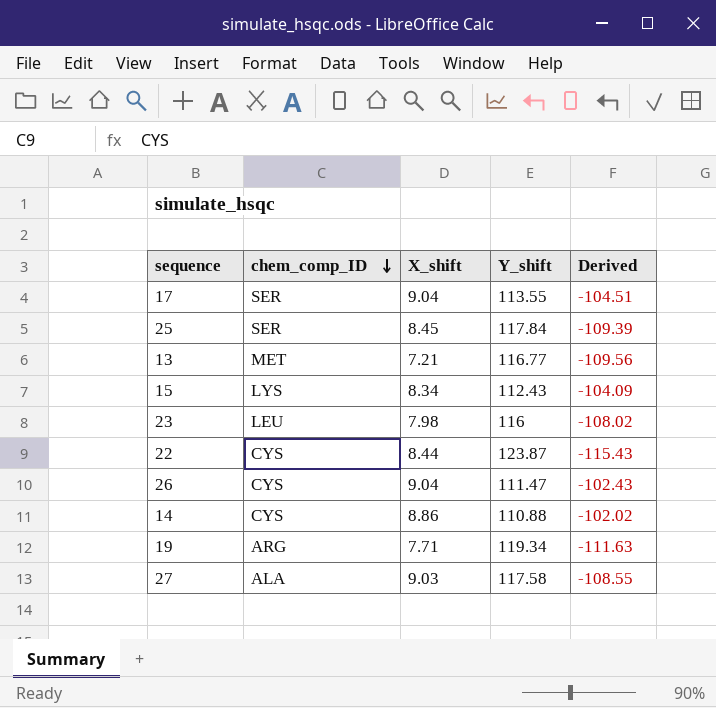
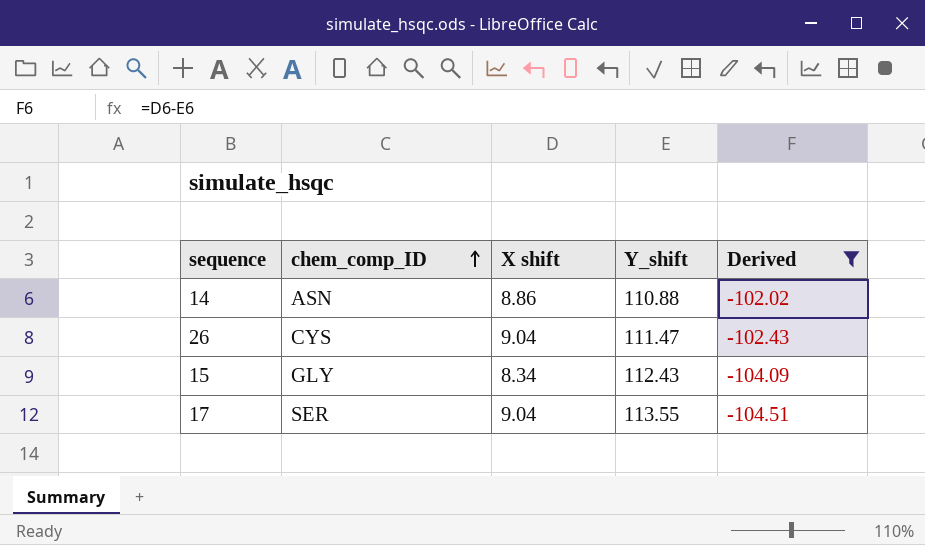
filter: none -> Derived >= -104.51
row order: chem_comp_ID descending -> chem_comp_ID ascending
column name: X_shift -> X shift
14 | chem_comp_ID: CYS -> ASN
15 | chem_comp_ID: LYS -> GLY

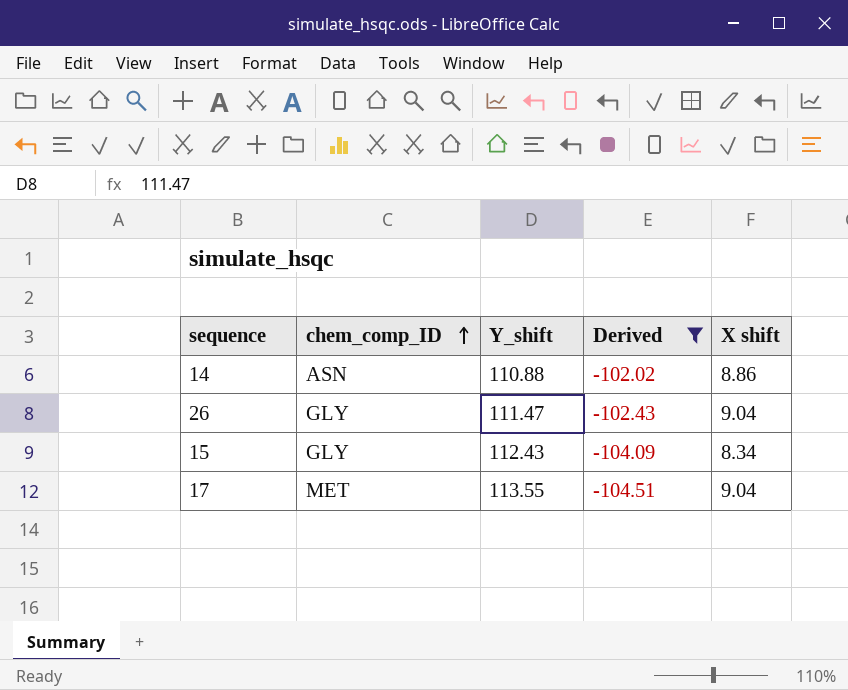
column X shift | position: 3 -> 5
26 | chem_comp_ID: CYS -> GLY
17 | chem_comp_ID: SER -> MET

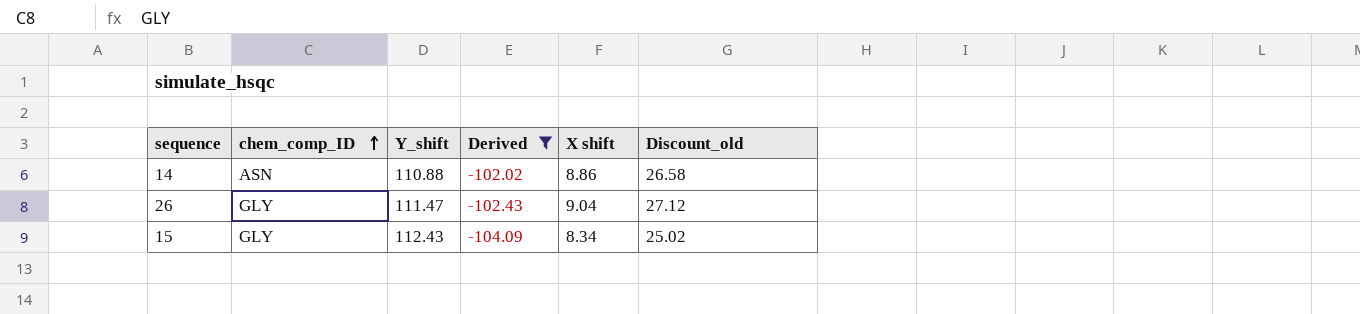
column Discount_old | formula: none -> [X shift] * 3
row 17: MET | 113.55 | -104.51 | 9.04 -> none

